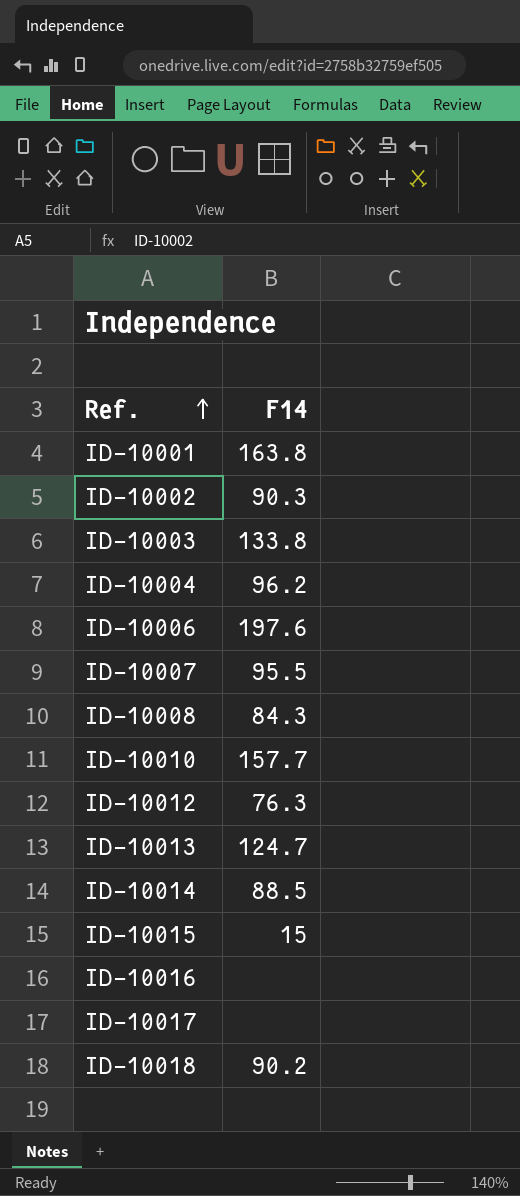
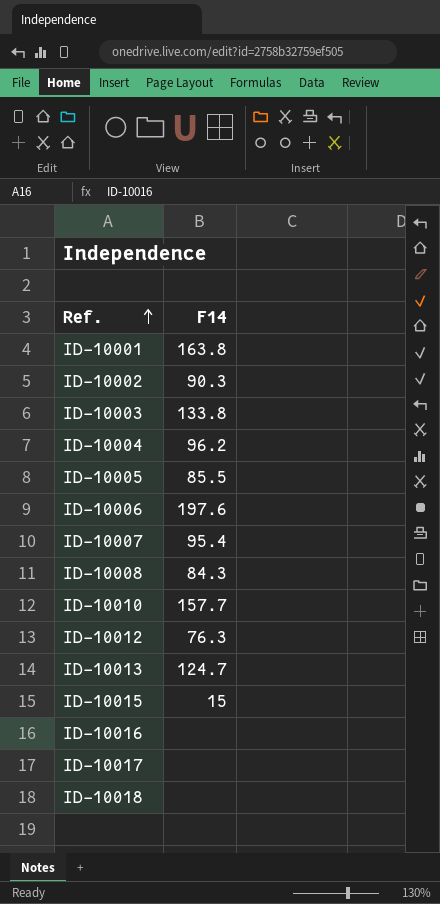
row ID-10014: 88.5 -> none
row ID-10005: none -> 85.5
ID-10007 | F14: 95.5 -> 95.4
ID-10018 | F14: 90.2 -> none

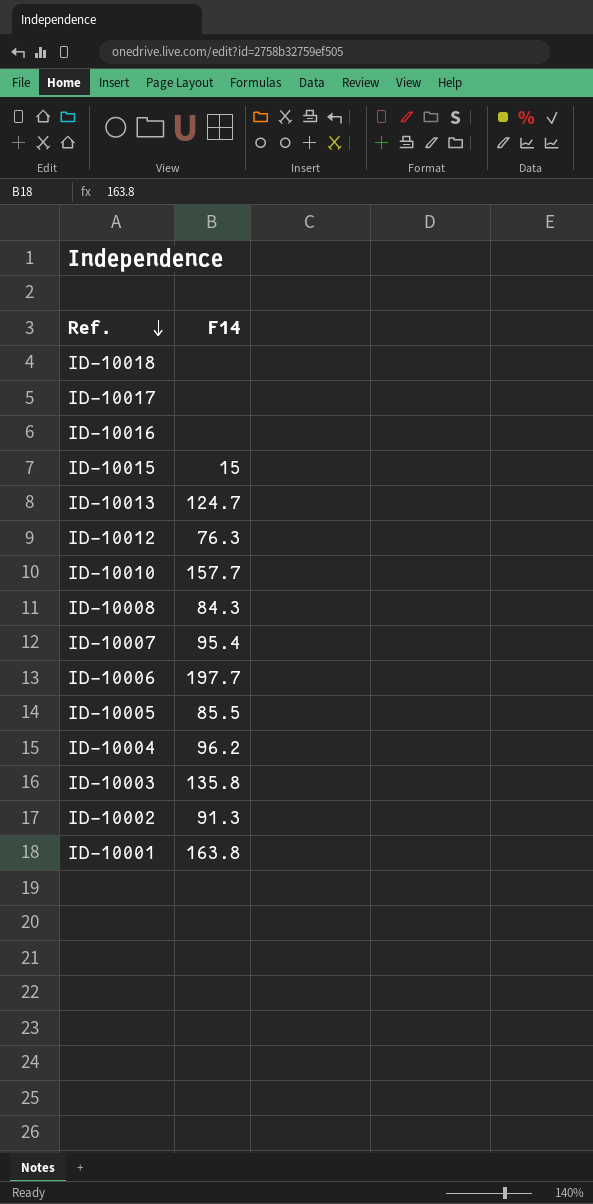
row order: Ref. ascending -> Ref. descending
ID-10006 | F14: 197.6 -> 197.7
ID-10003 | F14: 133.8 -> 135.8
ID-10002 | F14: 90.3 -> 91.3

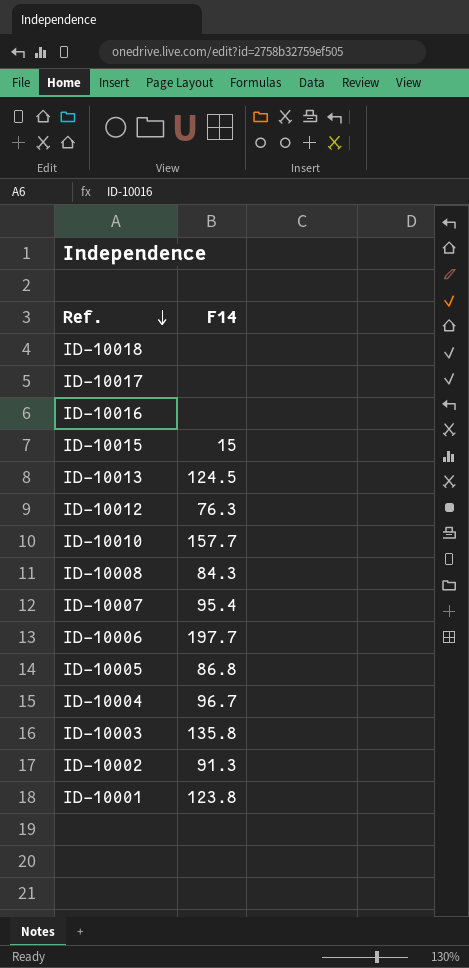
ID-10013 | F14: 124.7 -> 124.5
ID-10005 | F14: 85.5 -> 86.8
ID-10004 | F14: 96.2 -> 96.7
ID-10001 | F14: 163.8 -> 123.8

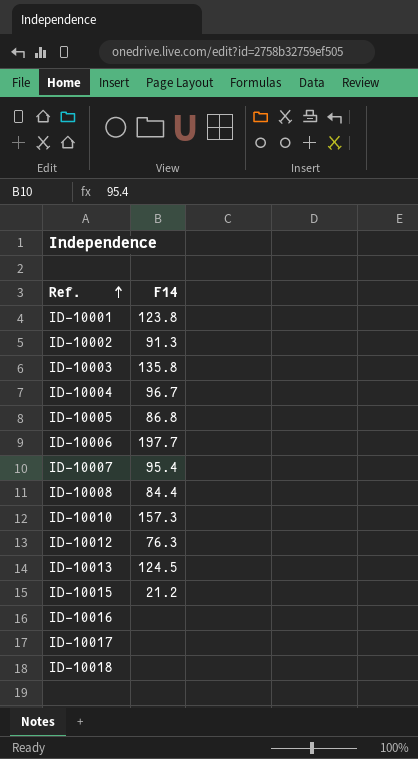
row order: Ref. descending -> Ref. ascending
ID-10008 | F14: 84.3 -> 84.4
ID-10010 | F14: 157.7 -> 157.3
ID-10015 | F14: 15 -> 21.2

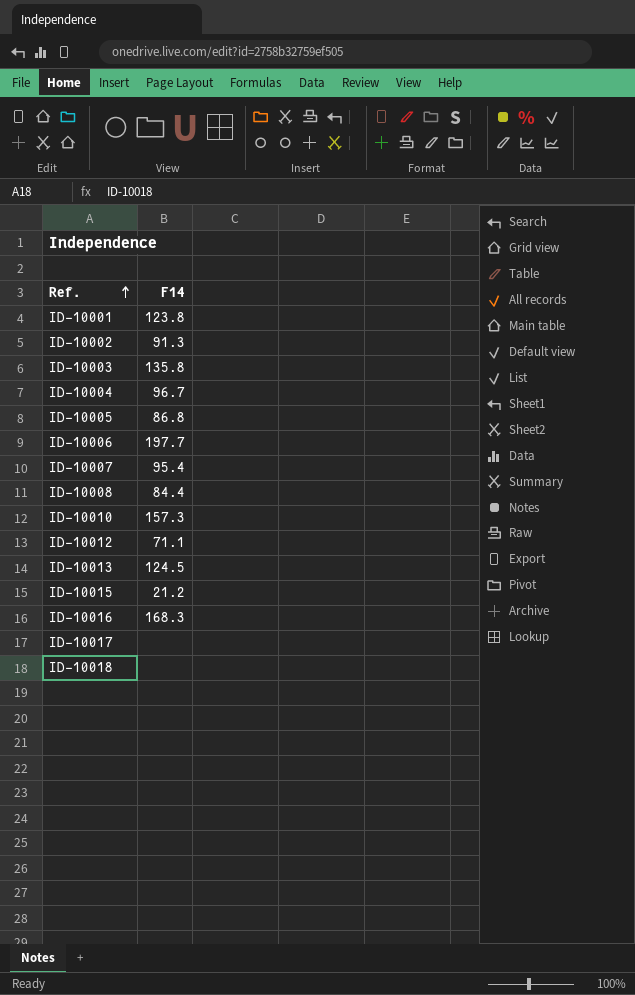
ID-10012 | F14: 76.3 -> 71.1
ID-10016 | F14: none -> 168.3

